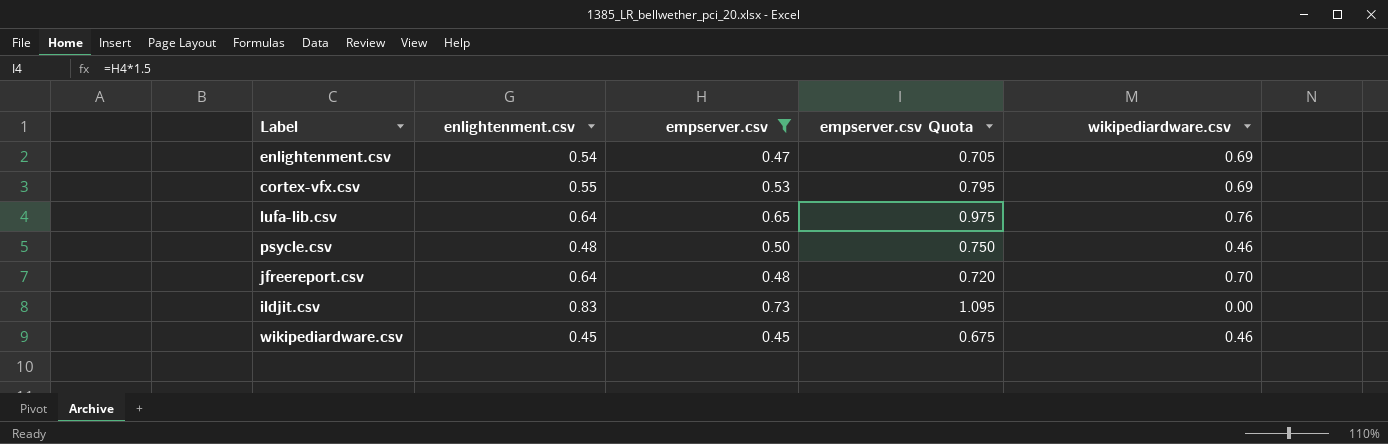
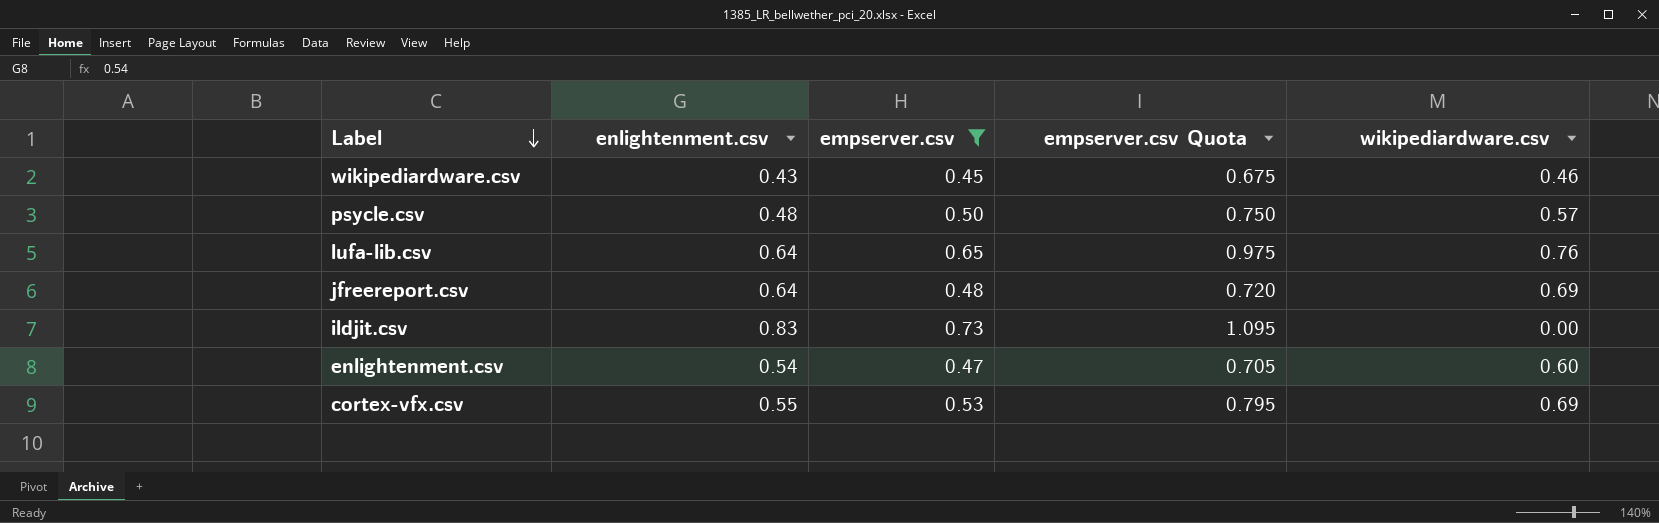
row order: none -> Label descending
wikipediardware.csv | enlightenment.csv: 0.45 -> 0.43
psycle.csv | wikipediardware.csv: 0.46 -> 0.57
jfreereport.csv | wikipediardware.csv: 0.70 -> 0.69
enlightenment.csv | wikipediardware.csv: 0.69 -> 0.60

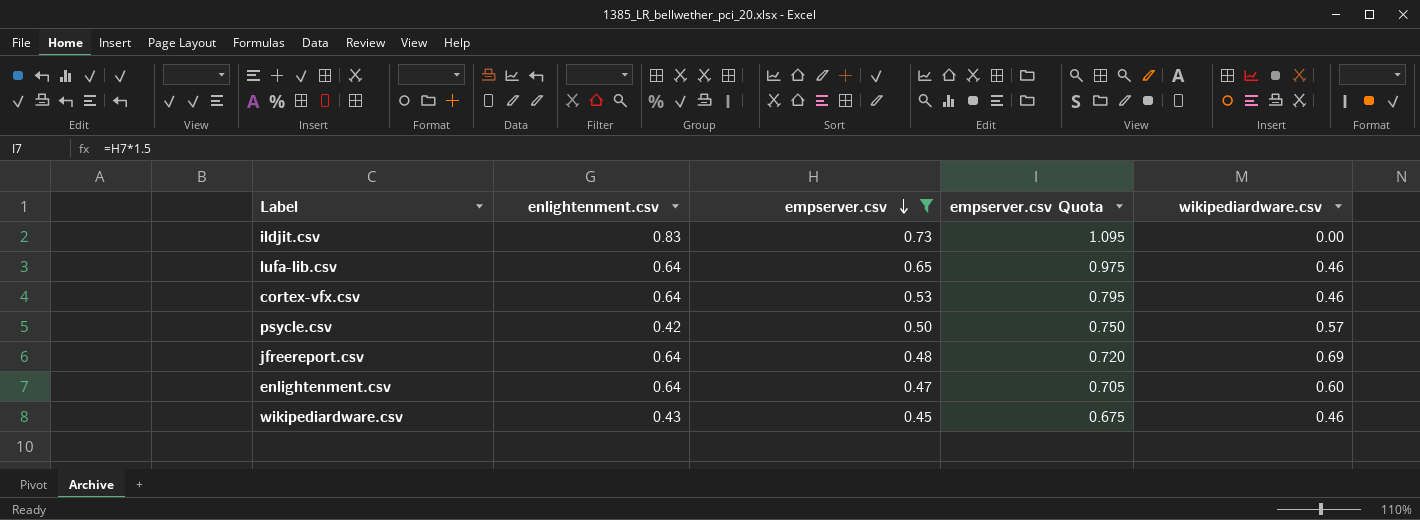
row order: Label descending -> empserver.csv descending
lufa-lib.csv | wikipediardware.csv: 0.76 -> 0.46
cortex-vfx.csv | enlightenment.csv: 0.55 -> 0.64
cortex-vfx.csv | wikipediardware.csv: 0.69 -> 0.46
psycle.csv | enlightenment.csv: 0.48 -> 0.42
enlightenment.csv | enlightenment.csv: 0.54 -> 0.64

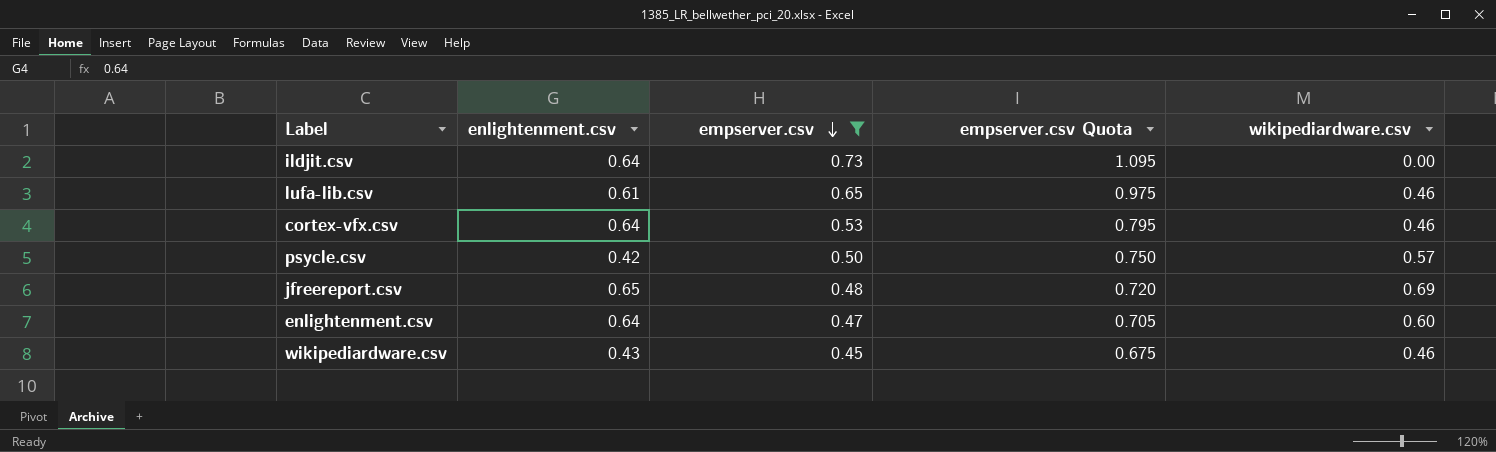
ildjit.csv | enlightenment.csv: 0.83 -> 0.64
lufa-lib.csv | enlightenment.csv: 0.64 -> 0.61
jfreereport.csv | enlightenment.csv: 0.64 -> 0.65

